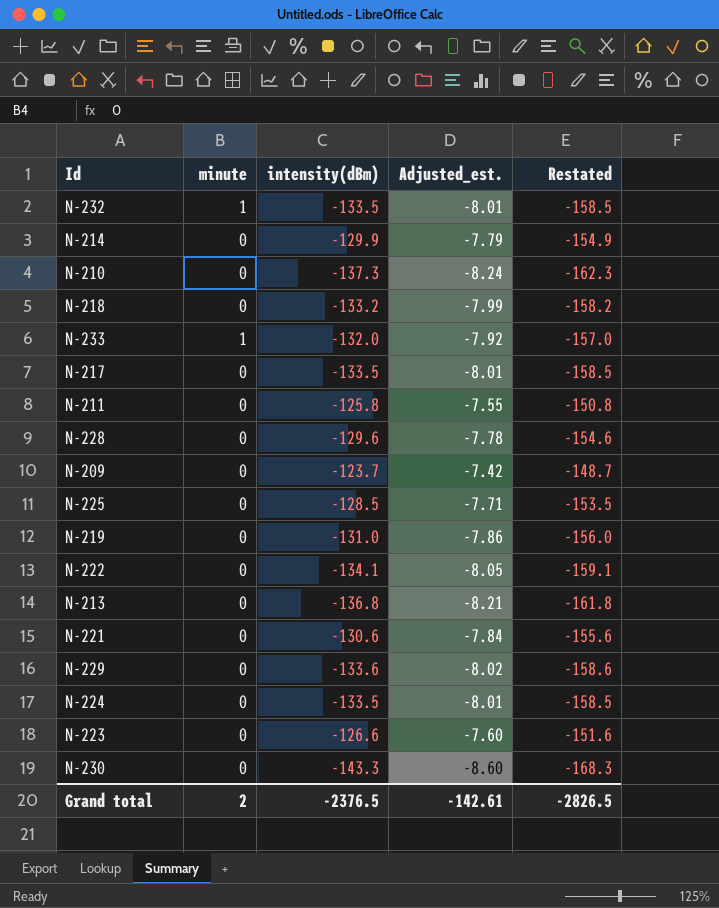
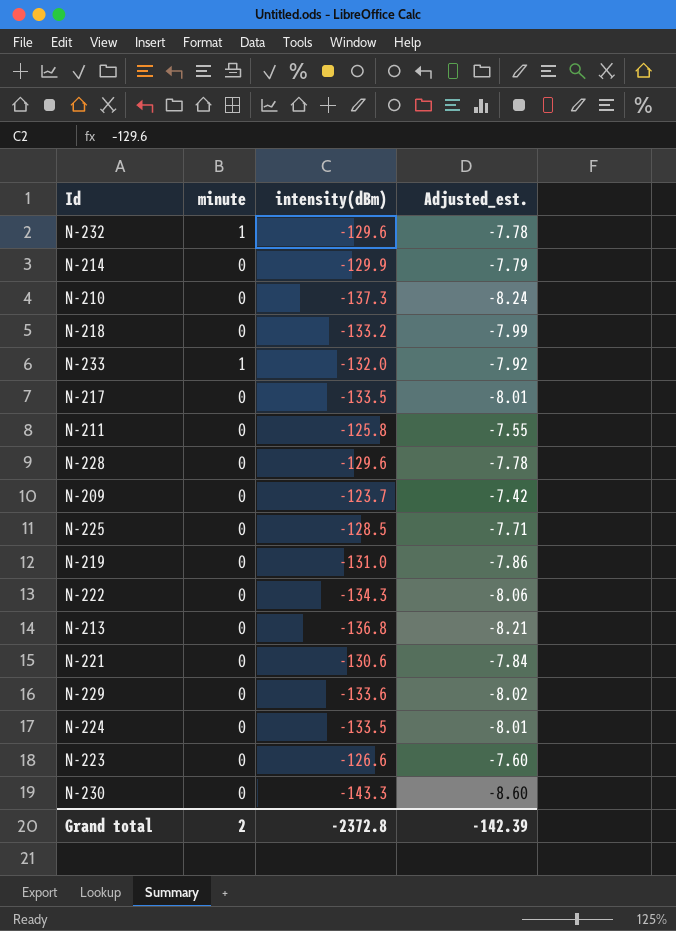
column Restated | formula: [intensity(dBm)] - 25 -> none
N-232 | intensity(dBm): -133.5 -> -129.6
N-232 | Adjusted_est.: -8.01 -> -7.78
N-222 | intensity(dBm): -134.1 -> -134.3
N-222 | Adjusted_est.: -8.05 -> -8.06
Grand total | intensity(dBm): -2376.5 -> -2372.8
Grand total | Adjusted_est.: -142.61 -> -142.39

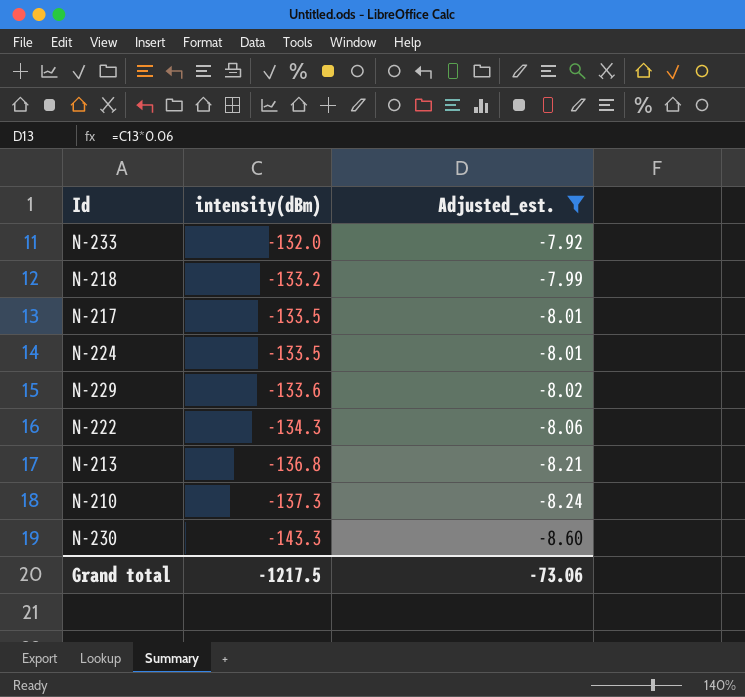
filter: none -> Adjusted_est. <= -7.92
row order: none -> intensity(dBm) descending
column minute | position: 2 -> none
Grand total | intensity(dBm): -2372.8 -> -1217.5
Grand total | Adjusted_est.: -142.39 -> -73.06

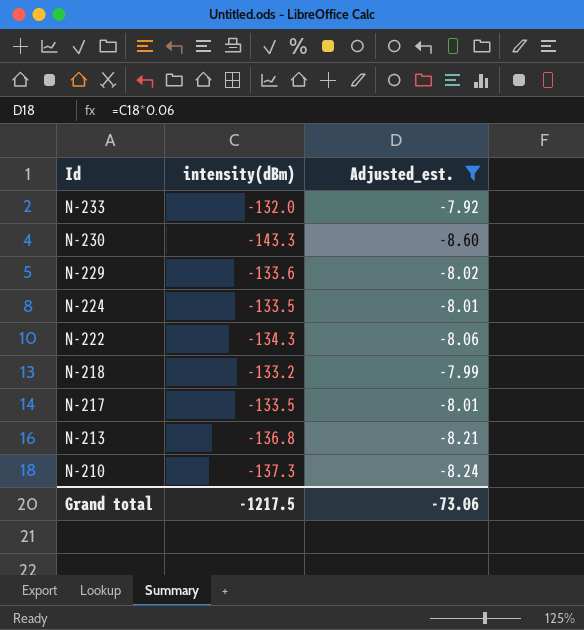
row order: intensity(dBm) descending -> Id descending

